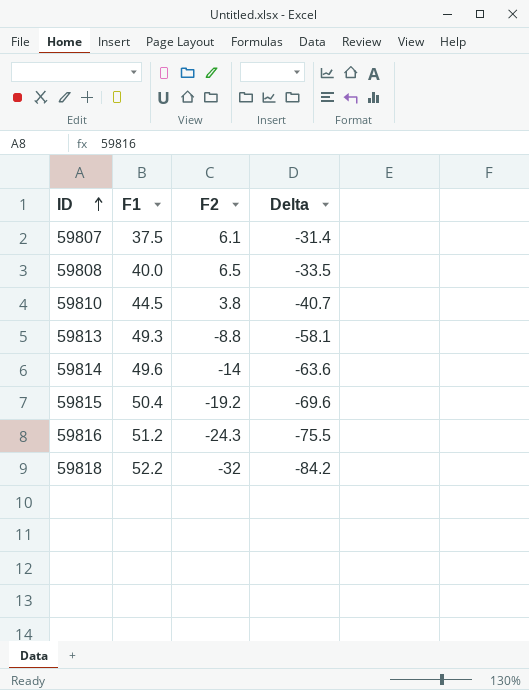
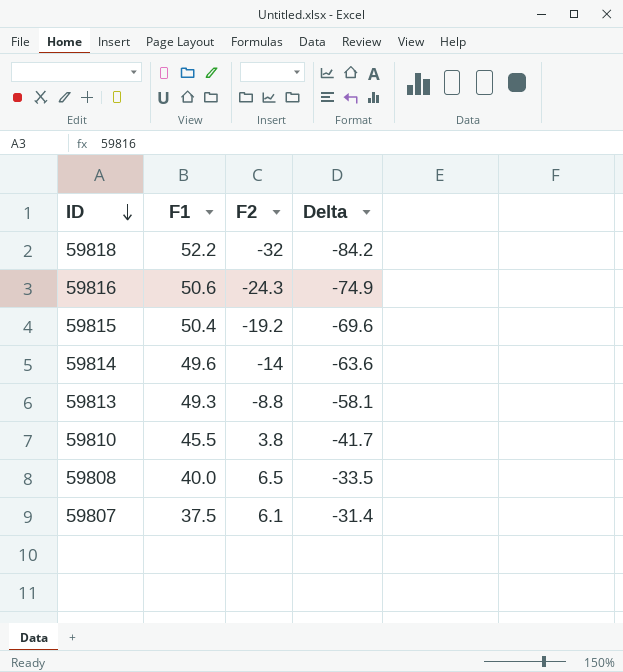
row order: ID ascending -> ID descending
59816 | F1: 51.2 -> 50.6
59816 | Delta: -75.5 -> -74.9
59810 | F1: 44.5 -> 45.5
59810 | Delta: -40.7 -> -41.7

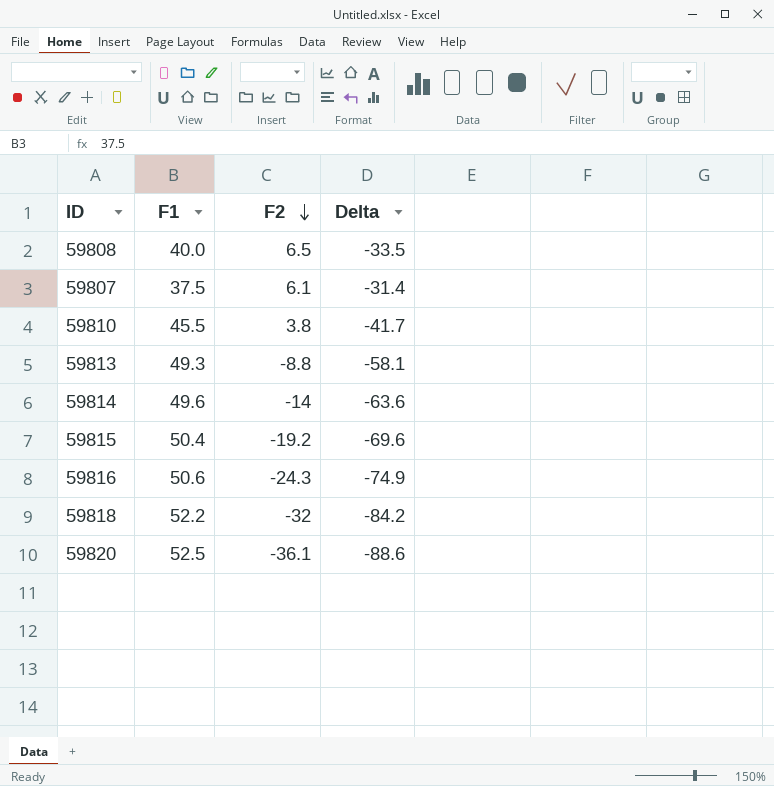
row order: ID descending -> F2 descending
row 59820: none -> 52.5 | -36.1 | -88.6

